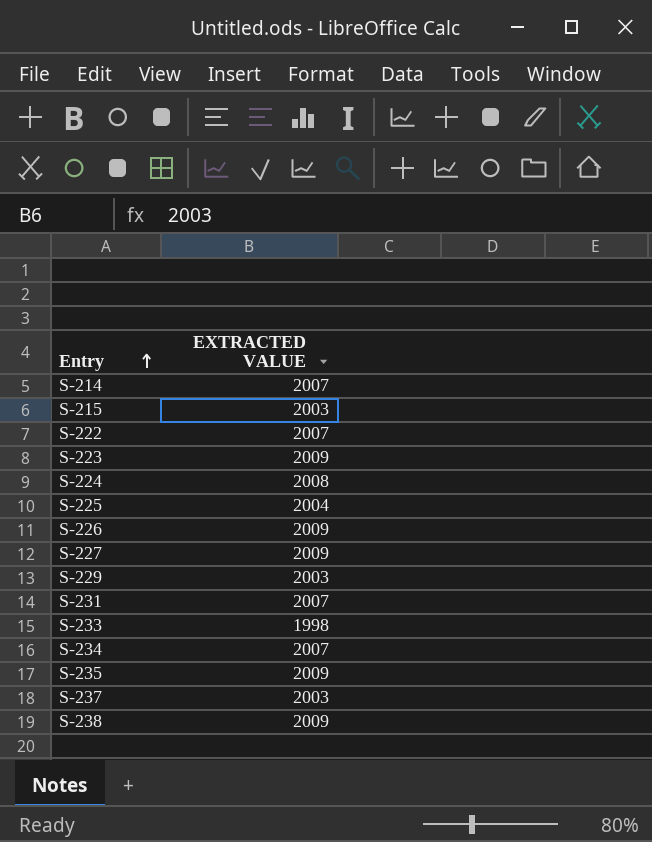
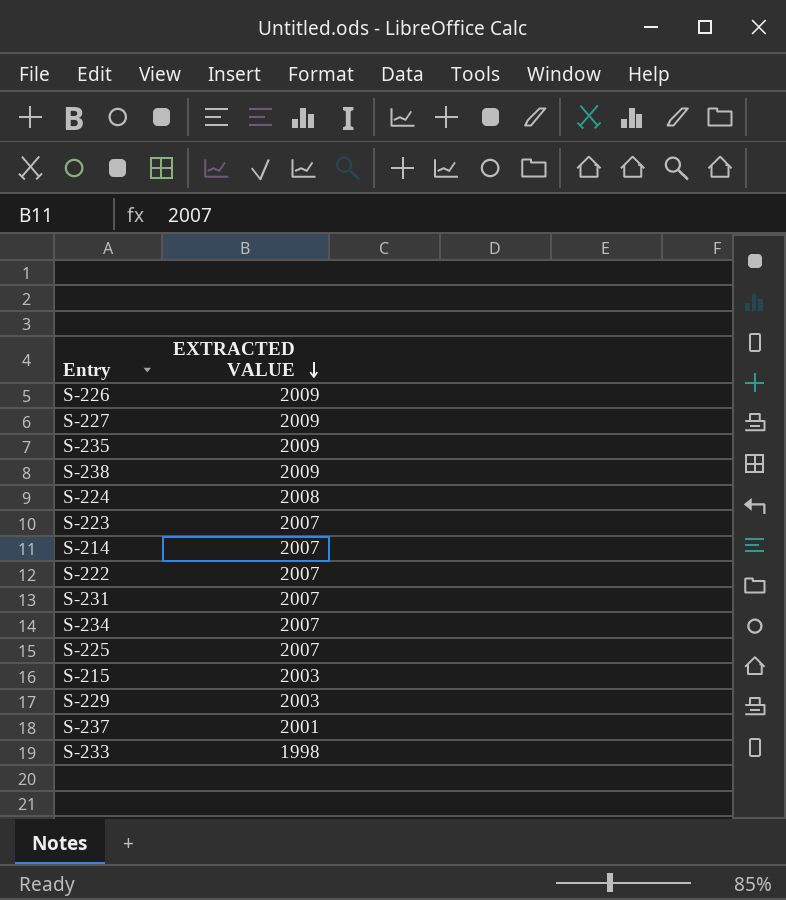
row order: Entry ascending -> EXTRACTED VALUE descending
S-223 | EXTRACTED VALUE: 2009 -> 2007
S-225 | EXTRACTED VALUE: 2004 -> 2007
S-237 | EXTRACTED VALUE: 2003 -> 2001

